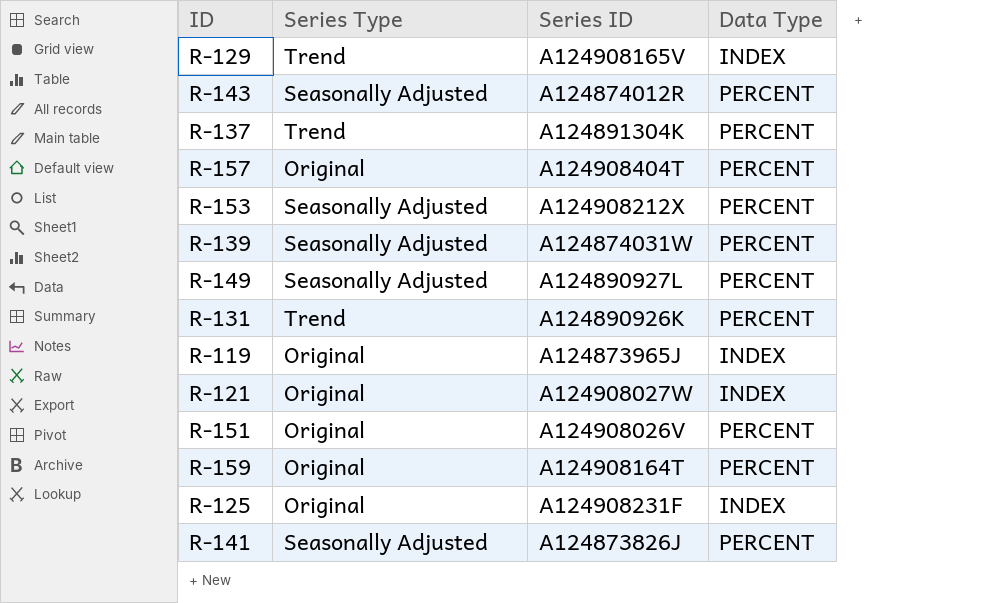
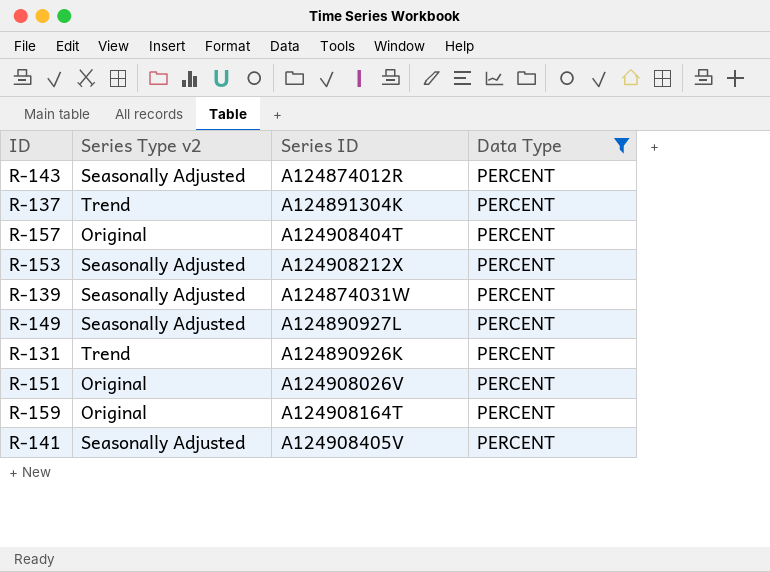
filter: none -> Data Type = PERCENT
column name: Series Type -> Series Type v2
R-141 | Series ID: A124873826J -> A124908405V

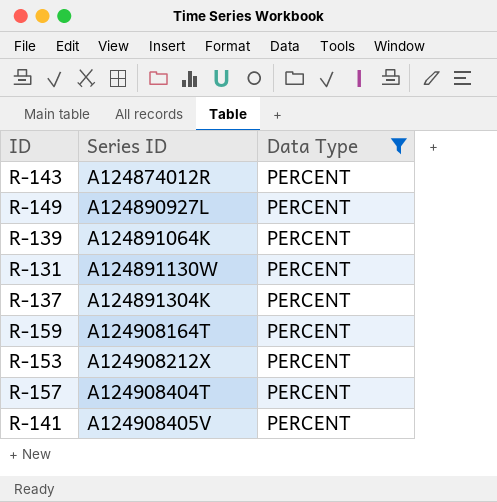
row order: none -> Series ID ascending
column Series Type v2 | position: 2 -> none
row R-151: Original | A124908026V | PERCENT -> none
R-139 | Series ID: A124874031W -> A124891064K
R-131 | Series ID: A124890926K -> A124891130W

